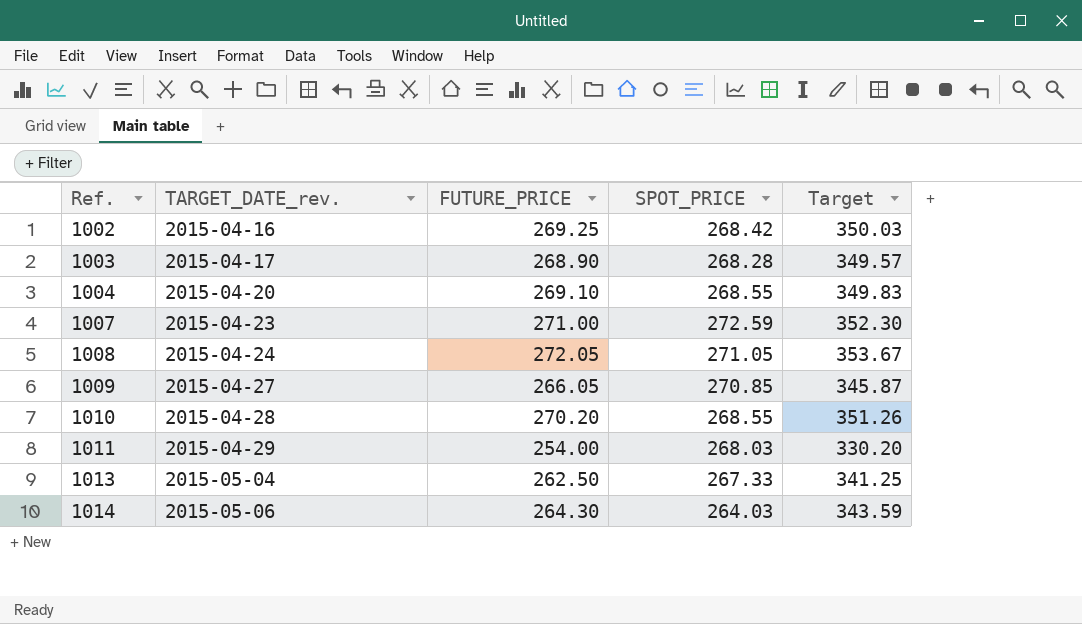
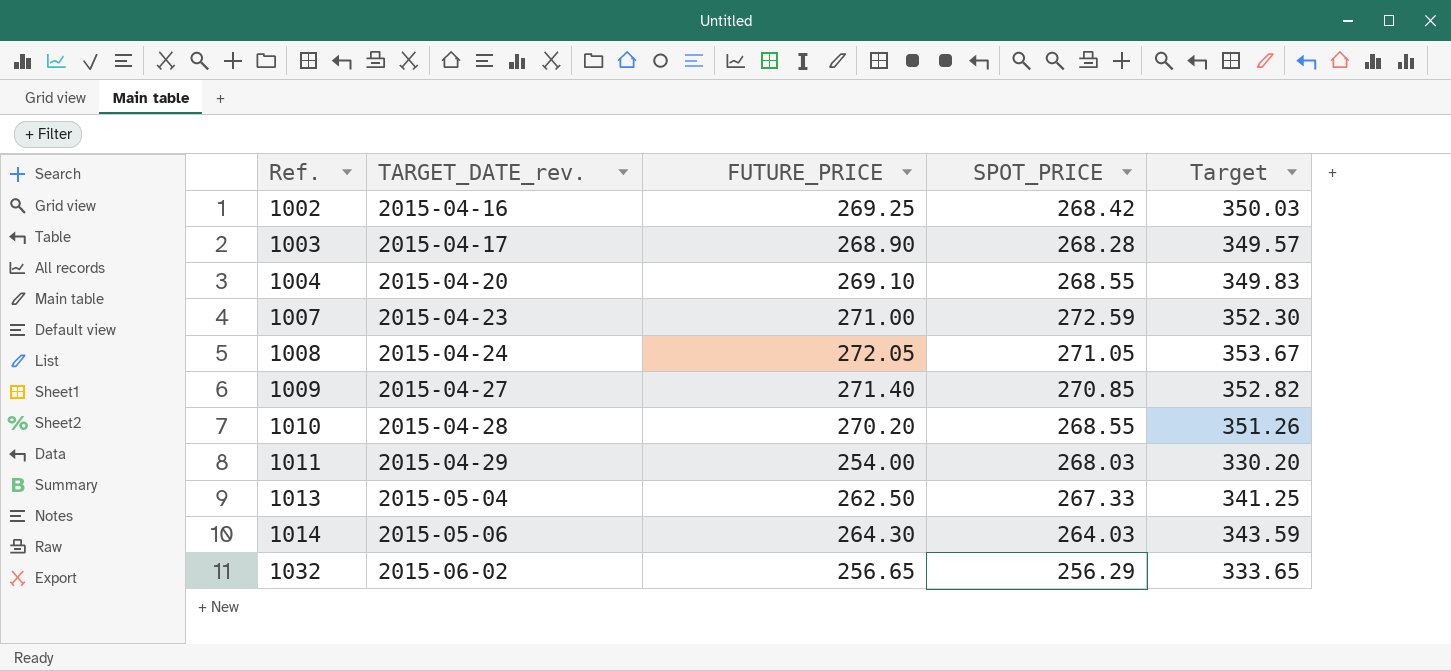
1009 | FUTURE_PRICE: 266.05 -> 271.40
1009 | Target: 345.87 -> 352.82
row 1032: none -> 2015-06-02 | 256.65 | 256.29 | 333.65

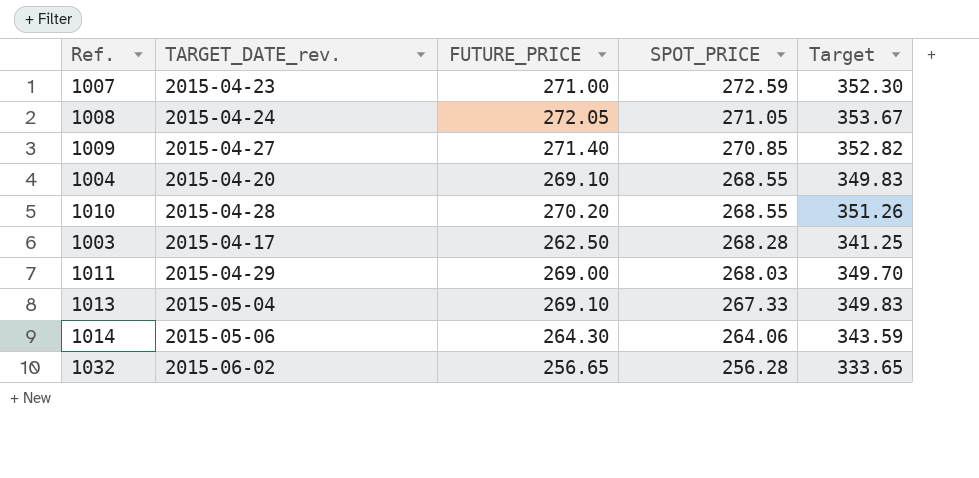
row order: Ref. ascending -> SPOT_PRICE descending
row 1002: 2015-04-16 | 269.25 | 268.42 | 350.03 -> none
1003 | FUTURE_PRICE: 268.90 -> 262.50
1003 | Target: 349.57 -> 341.25
1011 | FUTURE_PRICE: 254.00 -> 269.00
1011 | Target: 330.20 -> 349.70
1013 | FUTURE_PRICE: 262.50 -> 269.10
1013 | Target: 341.25 -> 349.83
1014 | SPOT_PRICE: 264.03 -> 264.06
1032 | SPOT_PRICE: 256.29 -> 256.28

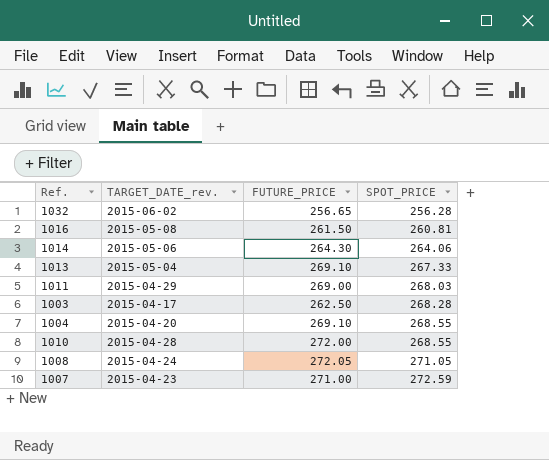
row order: SPOT_PRICE descending -> SPOT_PRICE ascending
column Target | formula: [FUTURE_PRICE] * 1.3 -> none
row 1009: 2015-04-27 | 271.40 | 270.85 | 352.82 -> none
row 1016: none -> 2015-05-08 | 261.50 | 260.81
1010 | FUTURE_PRICE: 270.20 -> 272.00

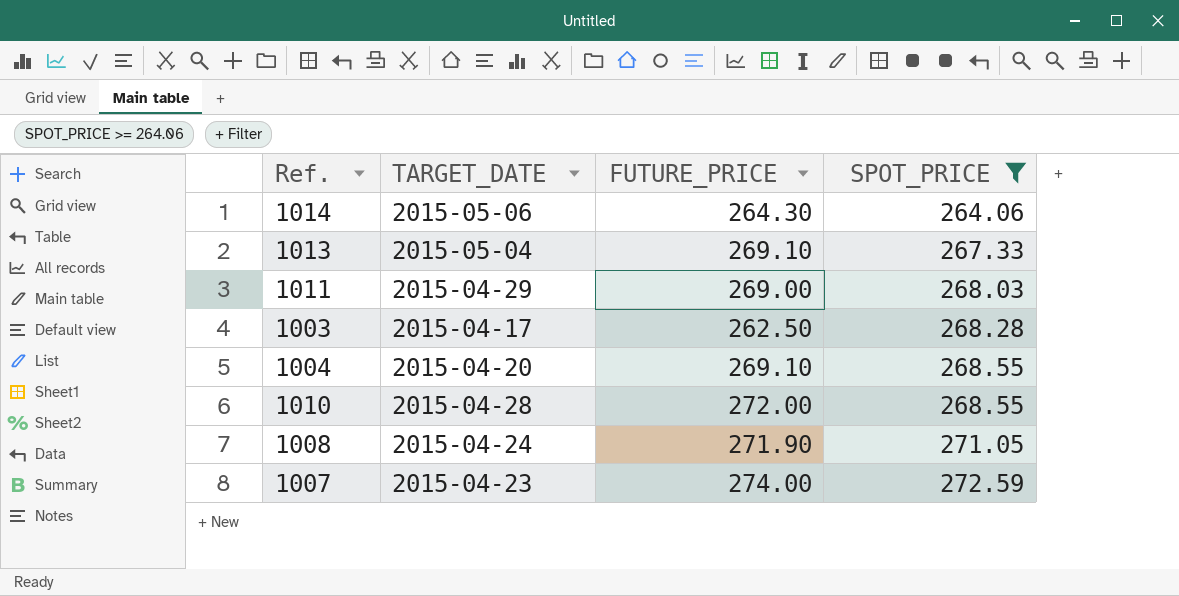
filter: none -> SPOT_PRICE >= 264.06
column name: TARGET_DATE_rev. -> TARGET_DATE
1008 | FUTURE_PRICE: 272.05 -> 271.90
1007 | FUTURE_PRICE: 271.00 -> 274.00

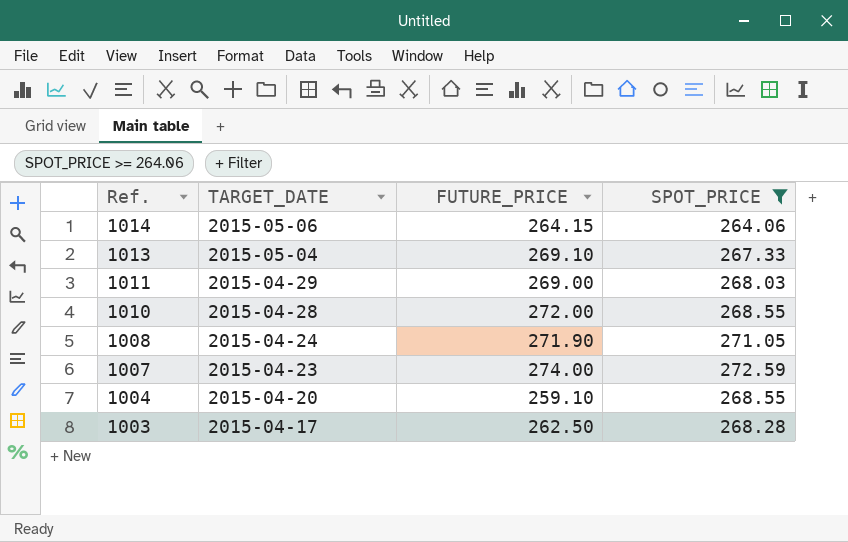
row order: SPOT_PRICE ascending -> Ref. descending
1014 | FUTURE_PRICE: 264.30 -> 264.15
1004 | FUTURE_PRICE: 269.10 -> 259.10

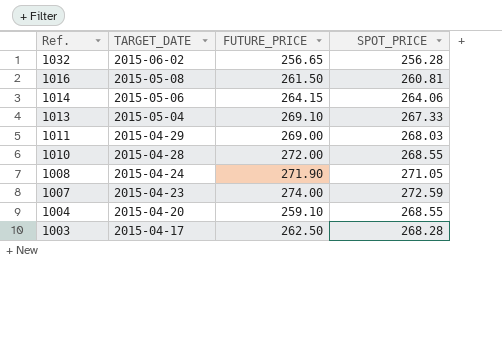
filter: SPOT_PRICE >= 264.06 -> none

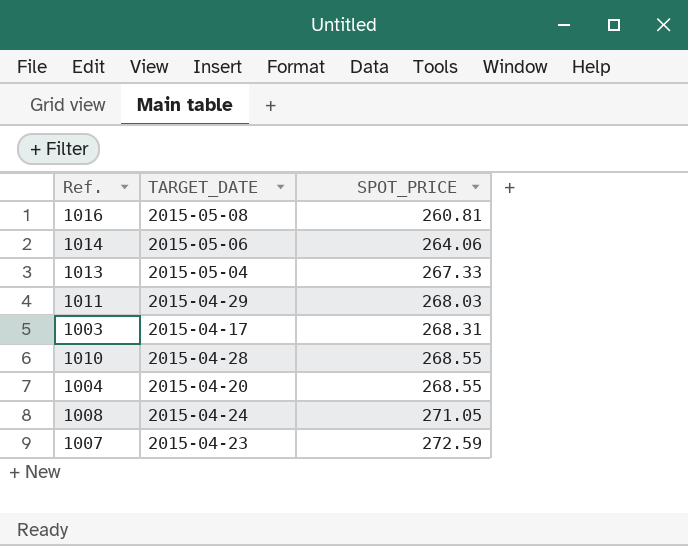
row order: Ref. descending -> SPOT_PRICE ascending
column FUTURE_PRICE | position: 3 -> none
row 1032: 2015-06-02 | 256.65 | 256.28 -> none
1003 | SPOT_PRICE: 268.28 -> 268.31

